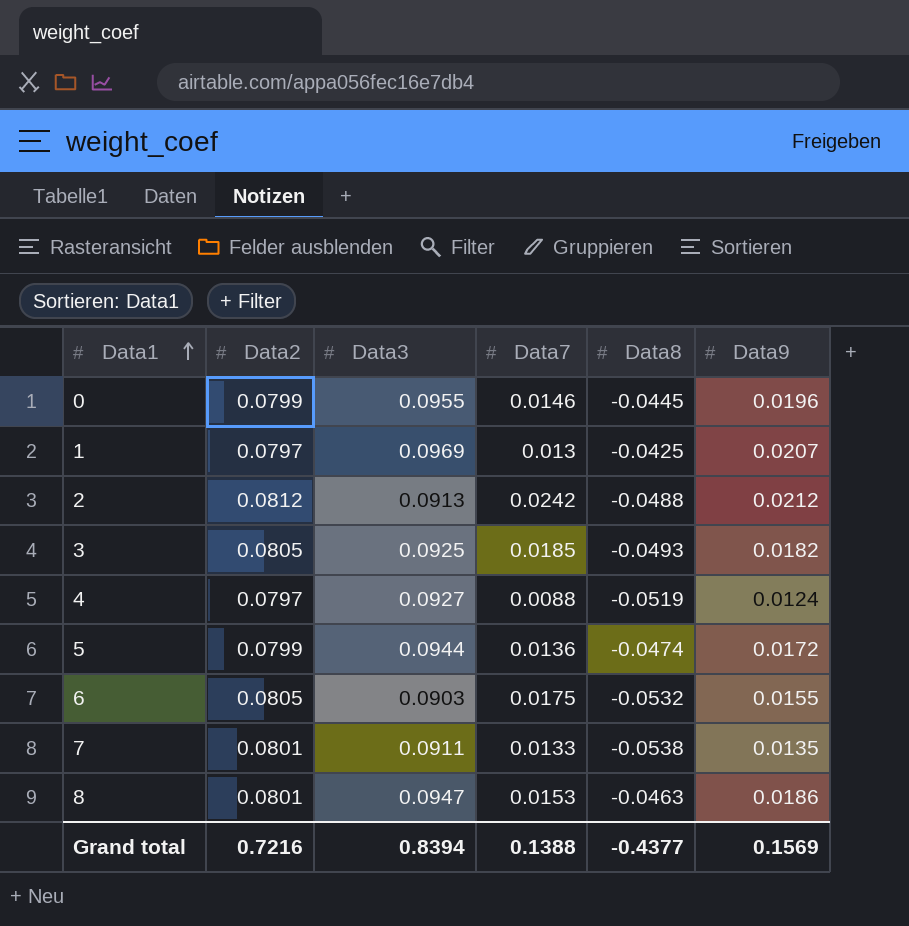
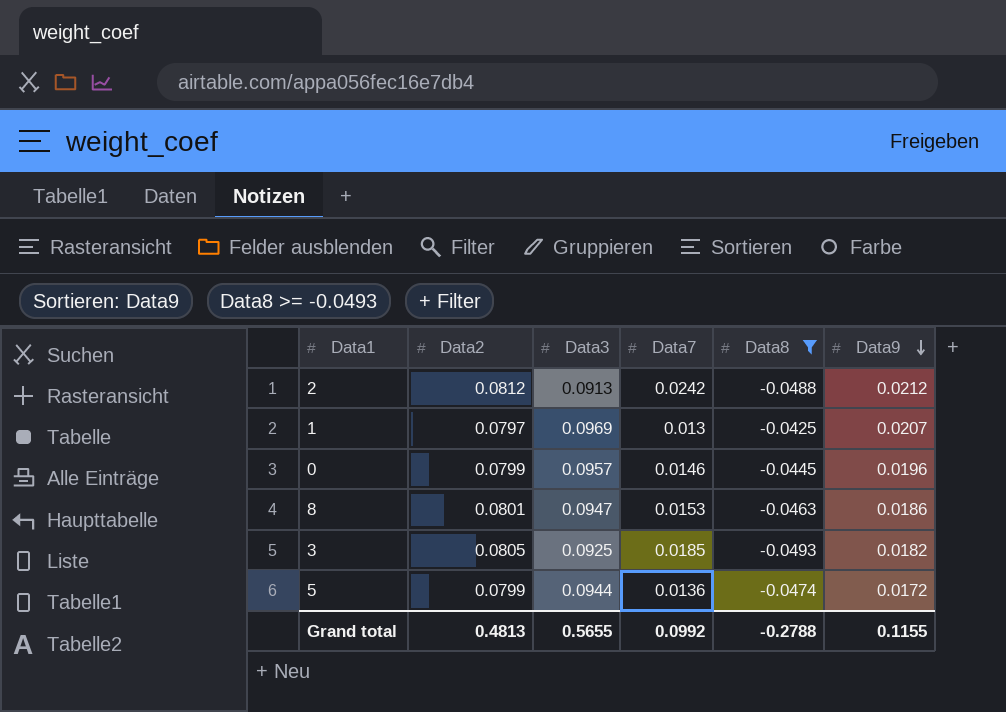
filter: none -> Data8 >= -0.0493
row order: Data1 ascending -> Data9 descending
0 | Data3: 0.0955 -> 0.0957
Grand total | Data2: 0.7216 -> 0.4813
Grand total | Data3: 0.8394 -> 0.5655
Grand total | Data7: 0.1388 -> 0.0992
Grand total | Data8: -0.4377 -> -0.2788
Grand total | Data9: 0.1569 -> 0.1155

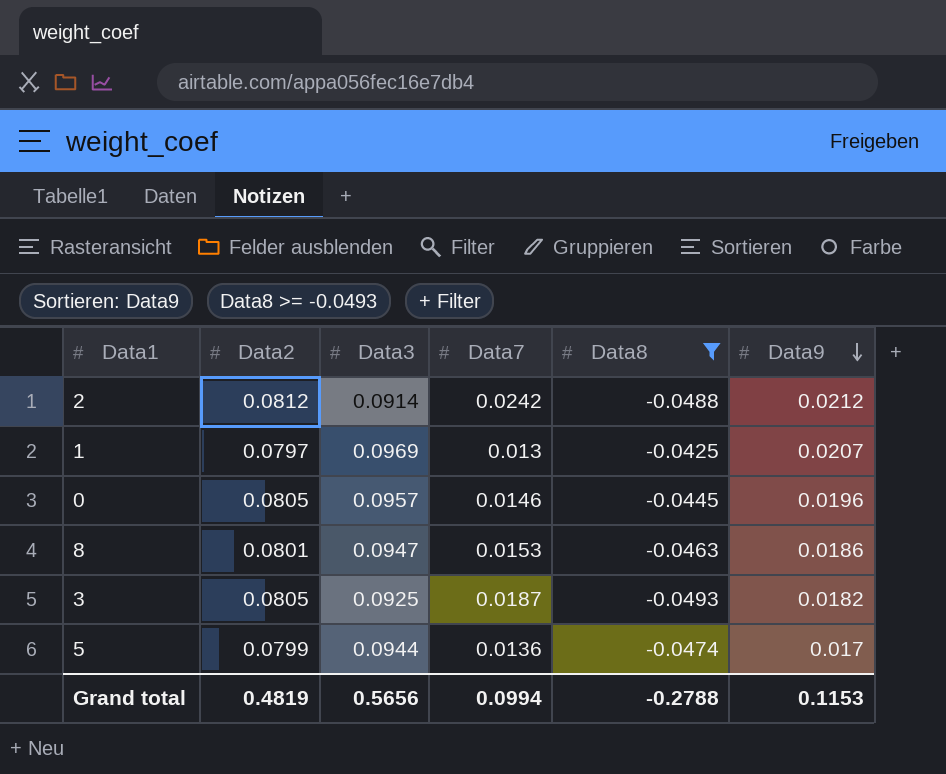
2 | Data3: 0.0913 -> 0.0914
0 | Data2: 0.0799 -> 0.0805
3 | Data7: 0.0185 -> 0.0187
5 | Data9: 0.0172 -> 0.017
Grand total | Data2: 0.4813 -> 0.4819
Grand total | Data3: 0.5655 -> 0.5656
Grand total | Data7: 0.0992 -> 0.0994
Grand total | Data9: 0.1155 -> 0.1153

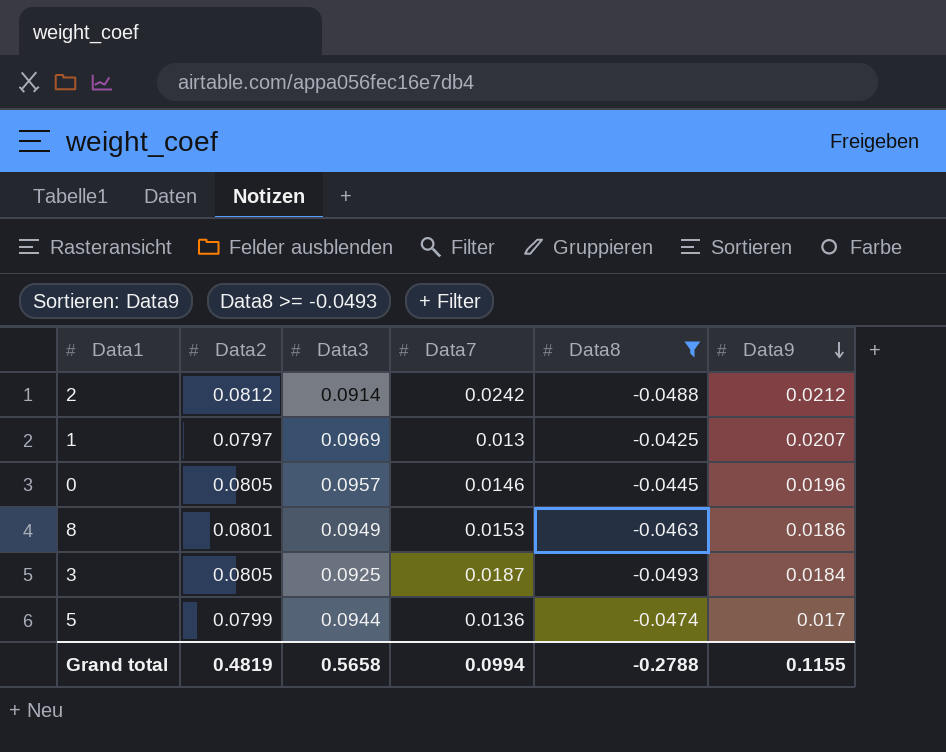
8 | Data3: 0.0947 -> 0.0949
3 | Data9: 0.0182 -> 0.0184
Grand total | Data3: 0.5656 -> 0.5658
Grand total | Data9: 0.1153 -> 0.1155

